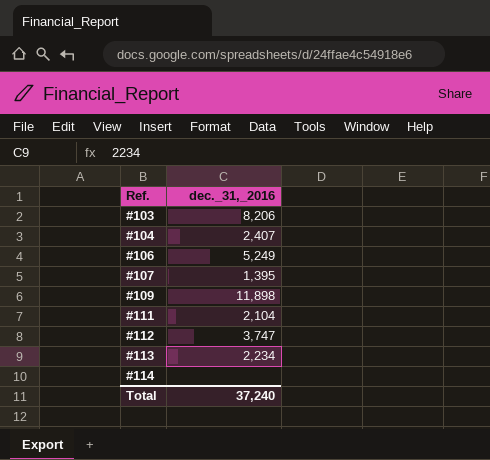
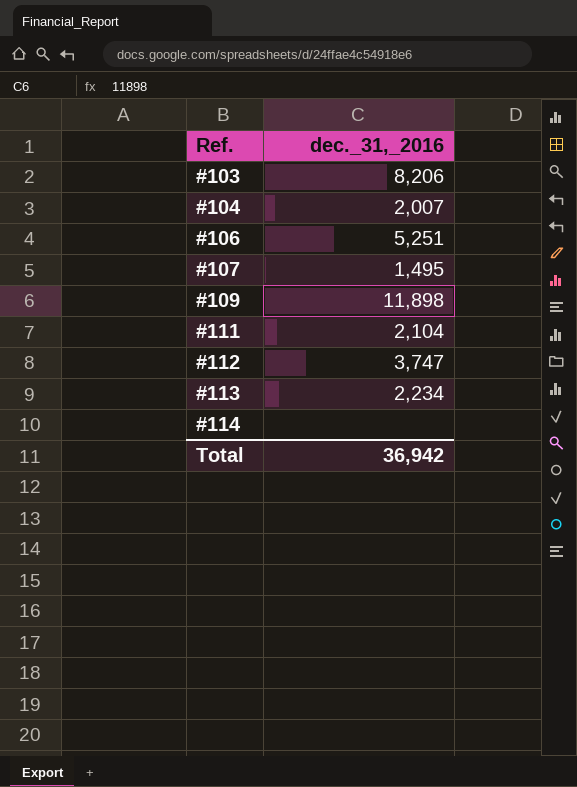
#104 | dec._31,_2016: 2,407 -> 2,007
#106 | dec._31,_2016: 5,249 -> 5,251
#107 | dec._31,_2016: 1,395 -> 1,495
Total | dec._31,_2016: 37,240 -> 36,942

